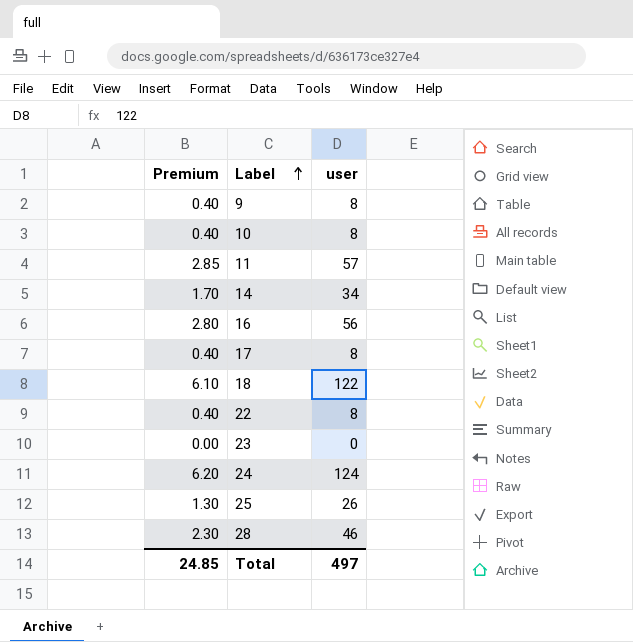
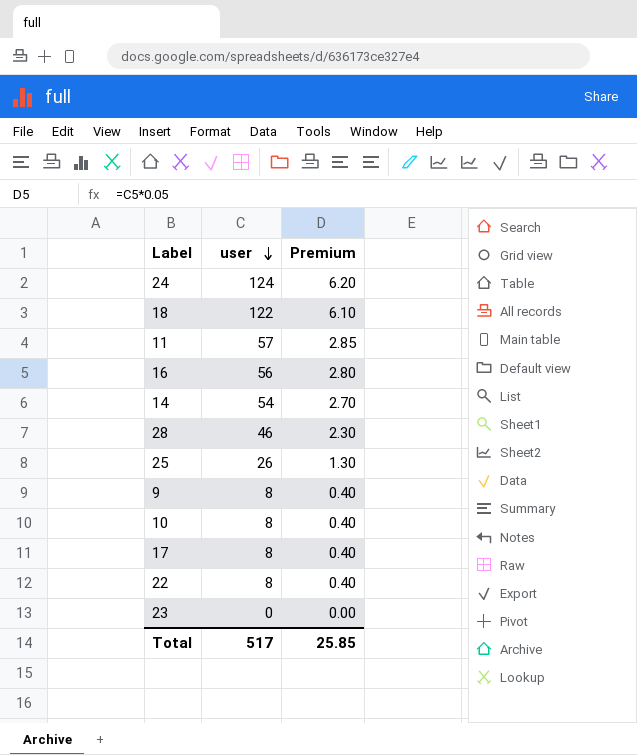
row order: Label ascending -> user descending
column Premium | position: 1 -> 3
14 | user: 34 -> 54
14 | Premium: 1.70 -> 2.70
Total | user: 497 -> 517
Total | Premium: 24.85 -> 25.85

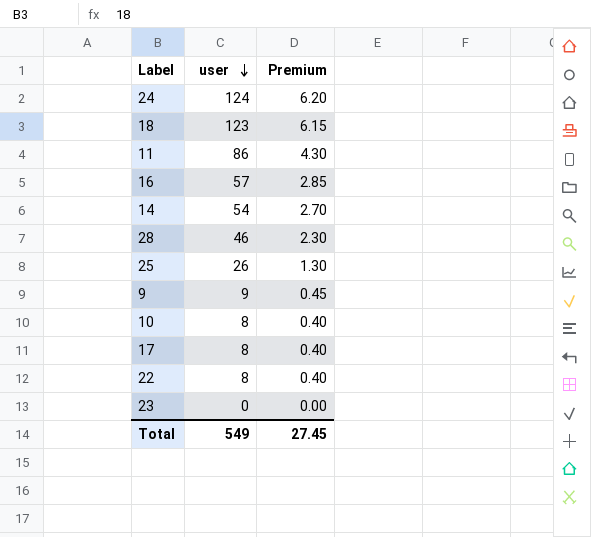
18 | user: 122 -> 123
18 | Premium: 6.10 -> 6.15
11 | user: 57 -> 86
11 | Premium: 2.85 -> 4.30
16 | user: 56 -> 57
16 | Premium: 2.80 -> 2.85
9 | user: 8 -> 9
9 | Premium: 0.40 -> 0.45
Total | user: 517 -> 549
Total | Premium: 25.85 -> 27.45

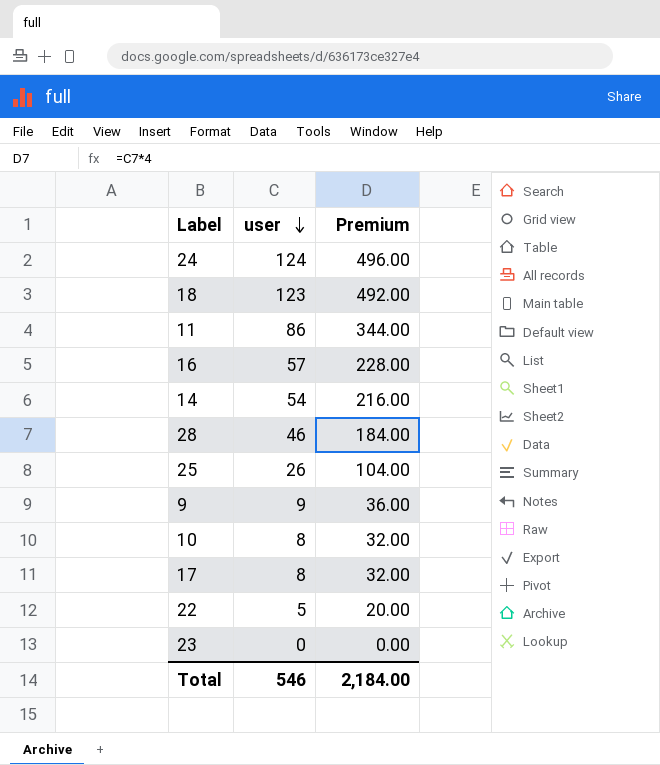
column Premium | formula: [user] * 0.05 -> [user] * 4
22 | user: 8 -> 5
Total | user: 549 -> 546
Total | Premium: 27.45 -> 2,184.00

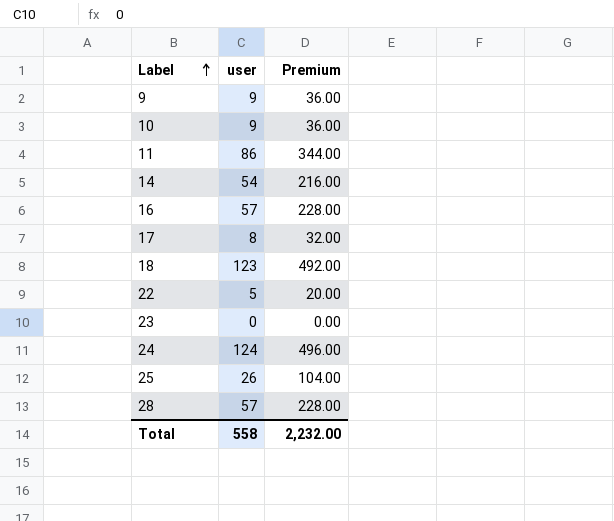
row order: user descending -> Label ascending
10 | user: 8 -> 9
10 | Premium: 32.00 -> 36.00
28 | user: 46 -> 57
28 | Premium: 184.00 -> 228.00
Total | user: 546 -> 558
Total | Premium: 2,184.00 -> 2,232.00

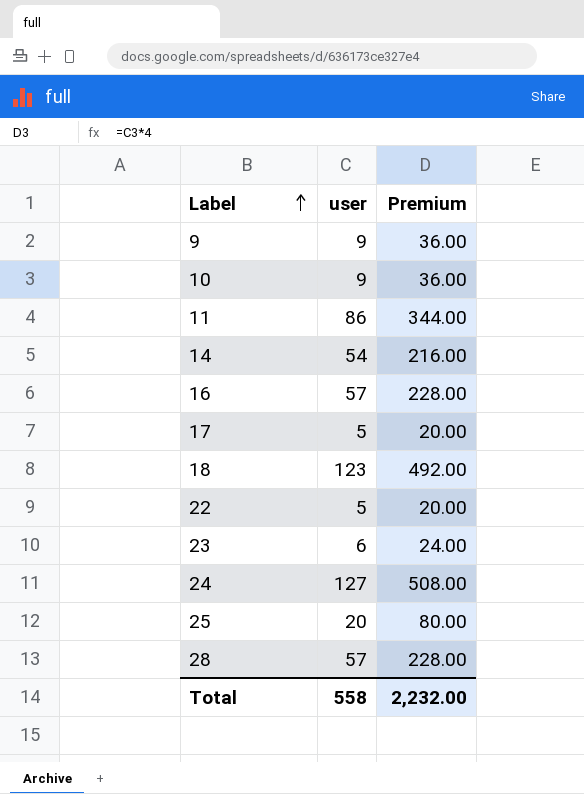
17 | user: 8 -> 5
17 | Premium: 32.00 -> 20.00
23 | user: 0 -> 6
23 | Premium: 0.00 -> 24.00
24 | user: 124 -> 127
24 | Premium: 496.00 -> 508.00
25 | user: 26 -> 20
25 | Premium: 104.00 -> 80.00

